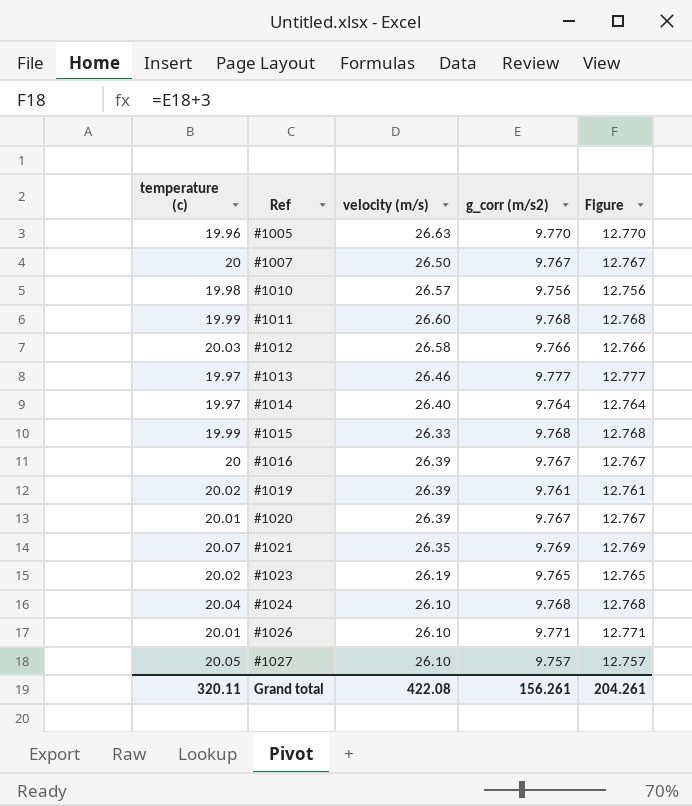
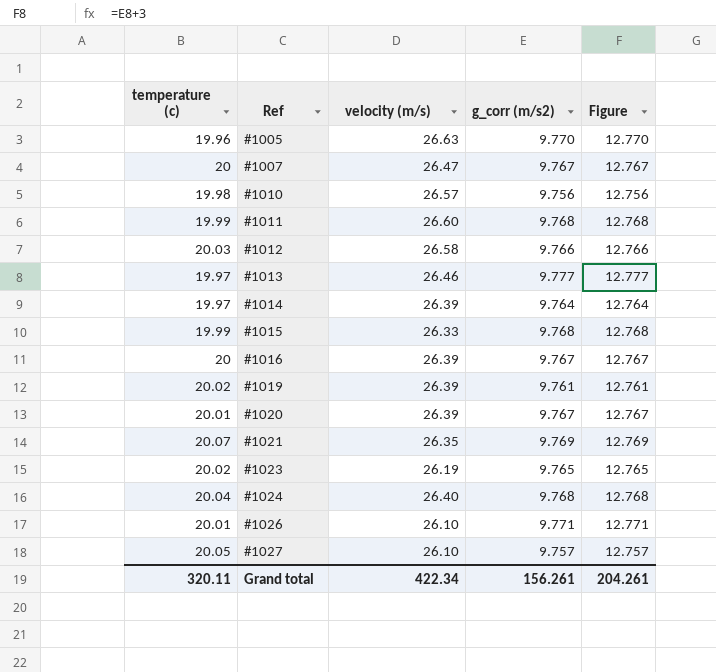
#1007 | velocity (m/s): 26.50 -> 26.47
#1014 | velocity (m/s): 26.40 -> 26.39
#1024 | velocity (m/s): 26.10 -> 26.40
Grand total | velocity (m/s): 422.08 -> 422.34

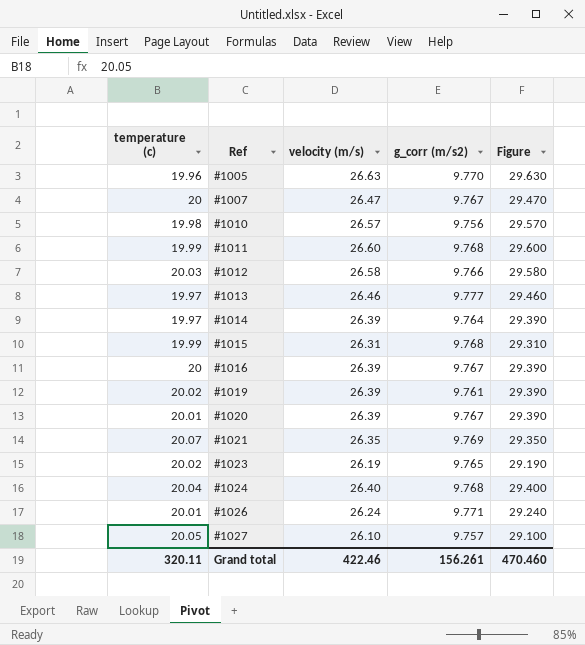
column Figure | formula: [g_corr (m/s2)] + 3 -> [velocity (m/s)] + 3
#1015 | velocity (m/s): 26.33 -> 26.31
#1026 | velocity (m/s): 26.10 -> 26.24
Grand total | velocity (m/s): 422.34 -> 422.46
Grand total | Figure: 204.261 -> 470.460

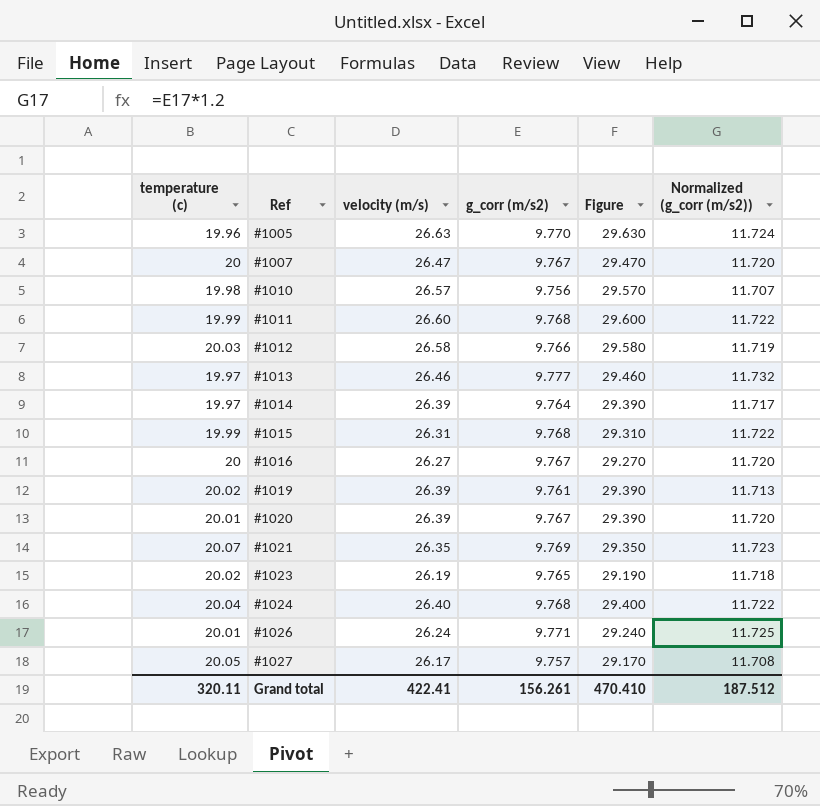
column Normalized (g_corr (m/s2)) | formula: none -> [g_corr (m/s2)] * 1.2
#1016 | velocity (m/s): 26.39 -> 26.27
#1016 | Figure: 29.390 -> 29.270
#1027 | velocity (m/s): 26.10 -> 26.17
#1027 | Figure: 29.100 -> 29.170
Grand total | velocity (m/s): 422.46 -> 422.41
Grand total | Figure: 470.460 -> 470.410

